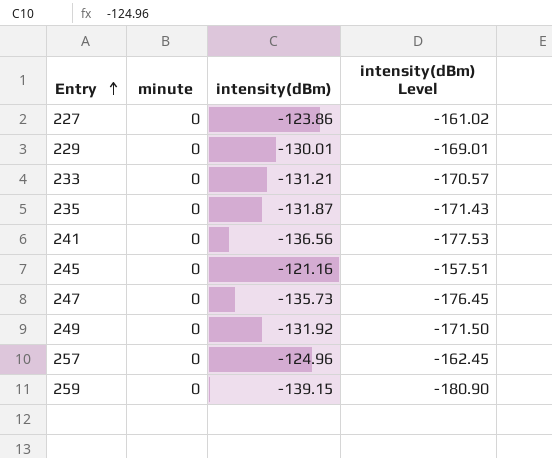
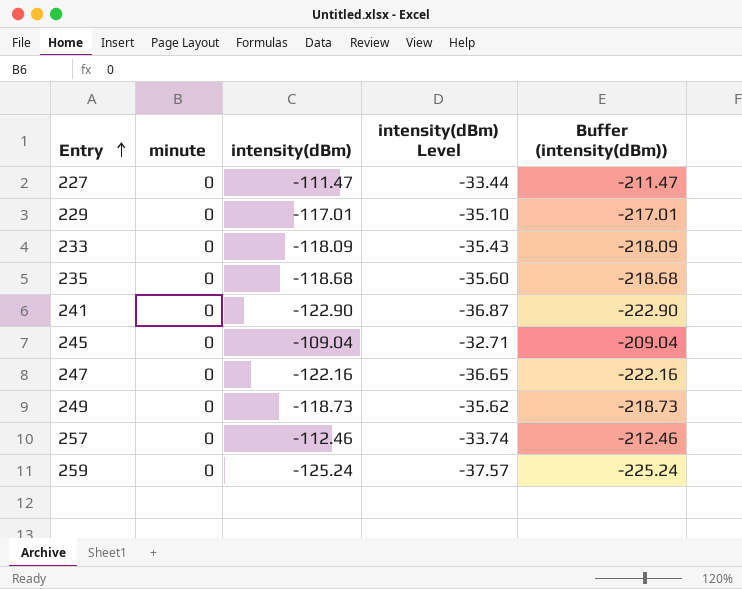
column intensity(dBm) Level | formula: [intensity(dBm)] * 1.3 -> [intensity(dBm)] * 0.3
column Buffer (intensity(dBm)) | formula: none -> [intensity(dBm)] - 100
227 | intensity(dBm): -123.86 -> -111.47
229 | intensity(dBm): -130.01 -> -117.01
233 | intensity(dBm): -131.21 -> -118.09
235 | intensity(dBm): -131.87 -> -118.68
241 | intensity(dBm): -136.56 -> -122.90
245 | intensity(dBm): -121.16 -> -109.04
247 | intensity(dBm): -135.73 -> -122.16
249 | intensity(dBm): -131.92 -> -118.73
257 | intensity(dBm): -124.96 -> -112.46
259 | intensity(dBm): -139.15 -> -125.24

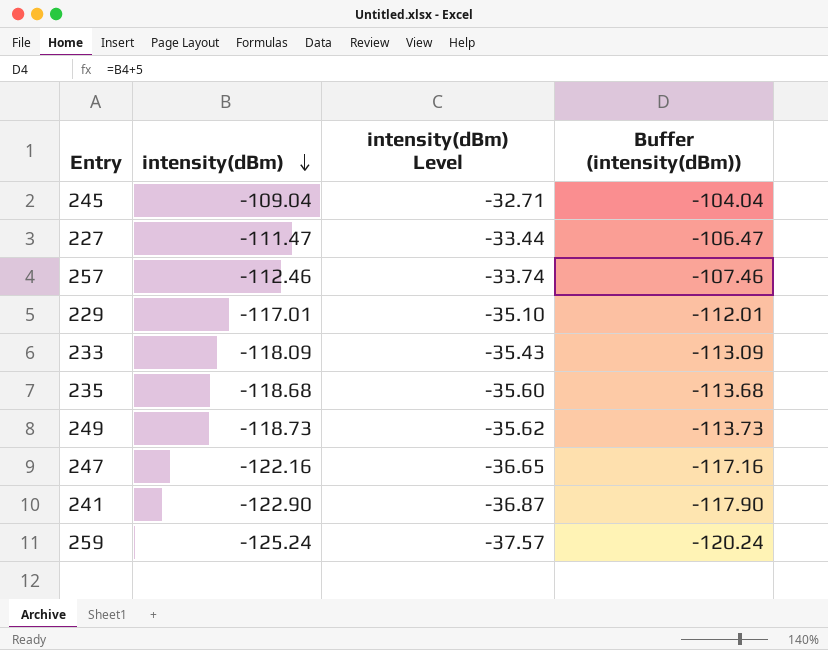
row order: Entry ascending -> intensity(dBm) descending
column minute | position: 2 -> none
column Buffer (intensity(dBm)) | formula: [intensity(dBm)] - 100 -> [intensity(dBm)] + 5

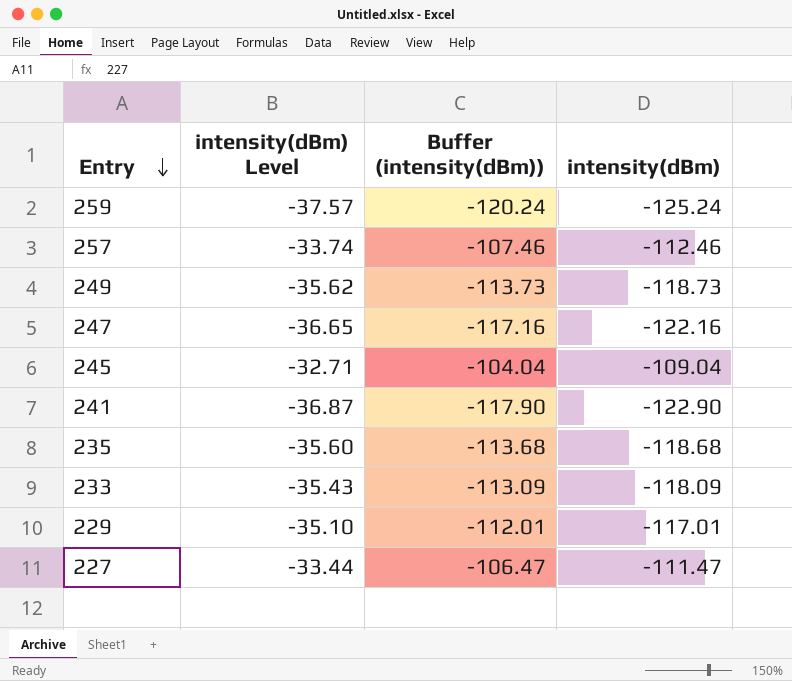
row order: intensity(dBm) descending -> Entry descending
column intensity(dBm) | position: 2 -> 4

